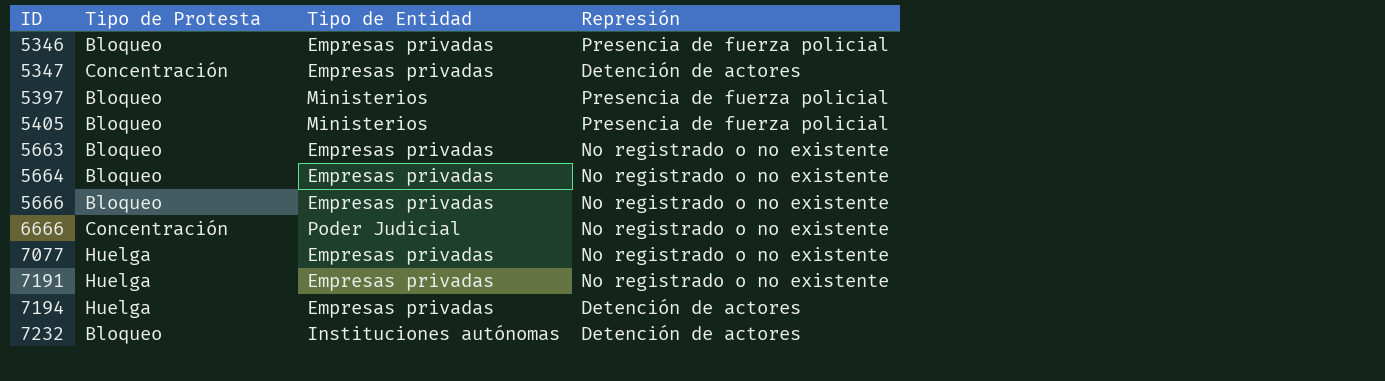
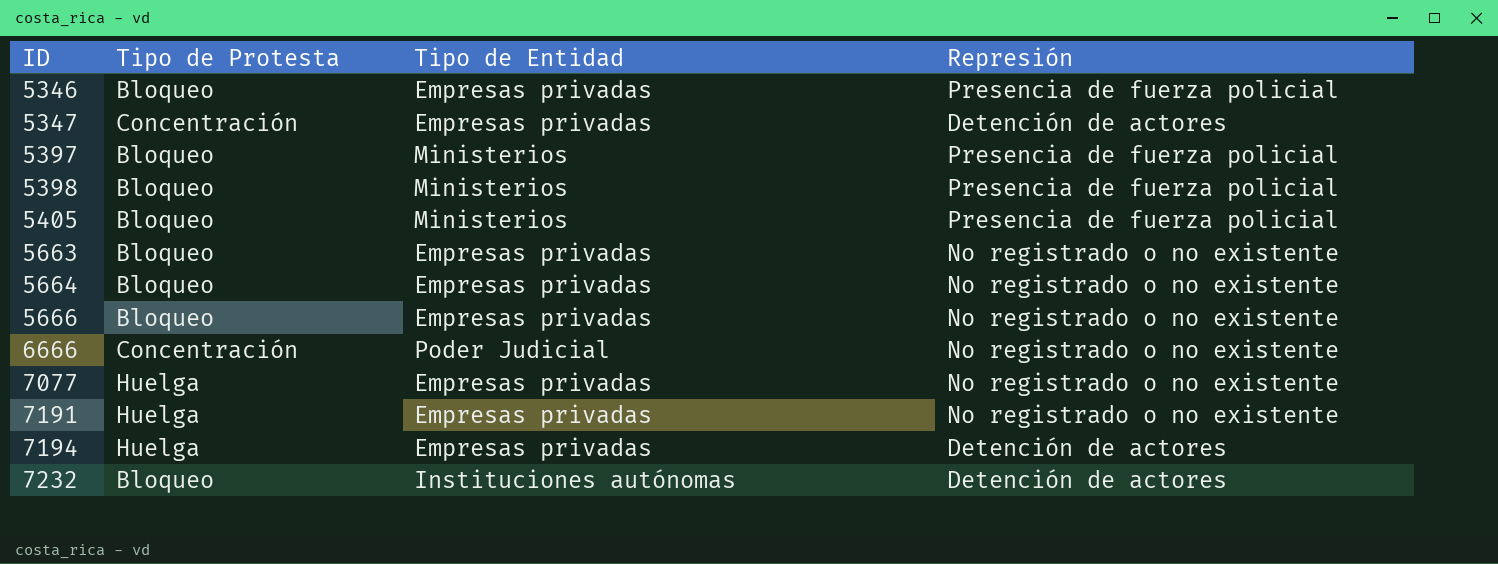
row 5398: none -> Bloqueo | Ministerios | Presencia de fuerza policial

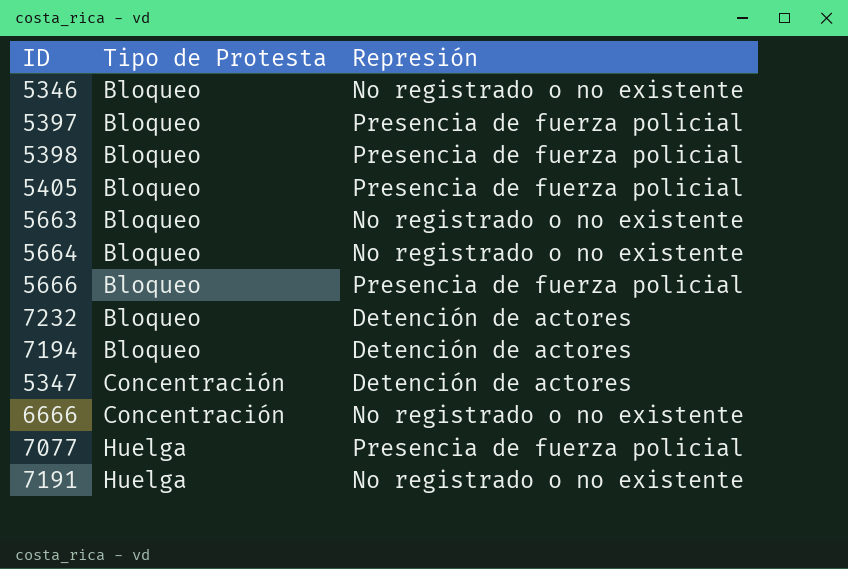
row order: ID ascending -> Tipo de Protesta ascending
column Tipo de Entidad | position: 3 -> none
5346 | Represión: Presencia de fuerza policial -> No registrado o no existente
5666 | Represión: No registrado o no existente -> Presencia de fuerza policial
7194 | Tipo de Protesta: Huelga -> Bloqueo
7077 | Represión: No registrado o no existente -> Presencia de fuerza policial

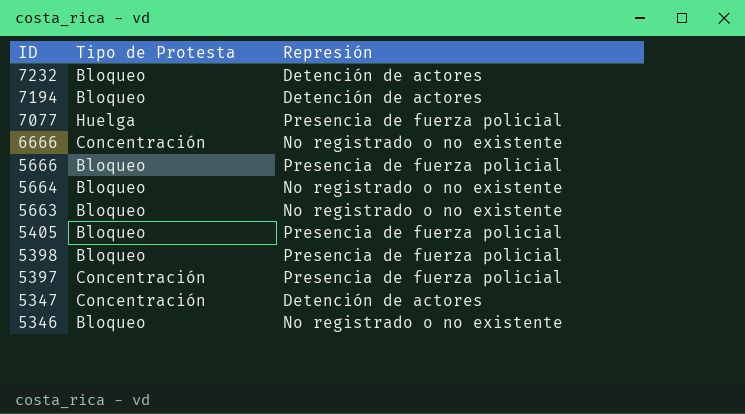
row order: Tipo de Protesta ascending -> ID descending
row 7191: Huelga | No registrado o no existente -> none
5397 | Tipo de Protesta: Bloqueo -> Concentración

